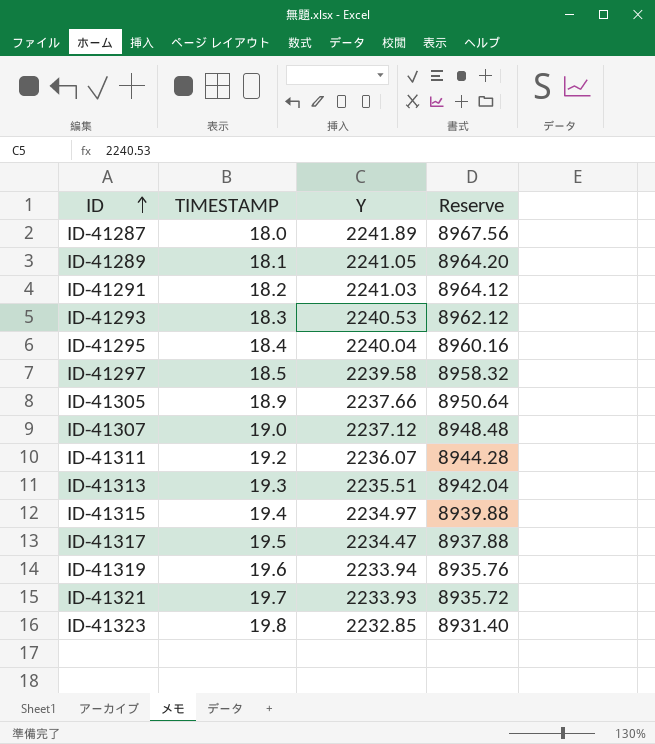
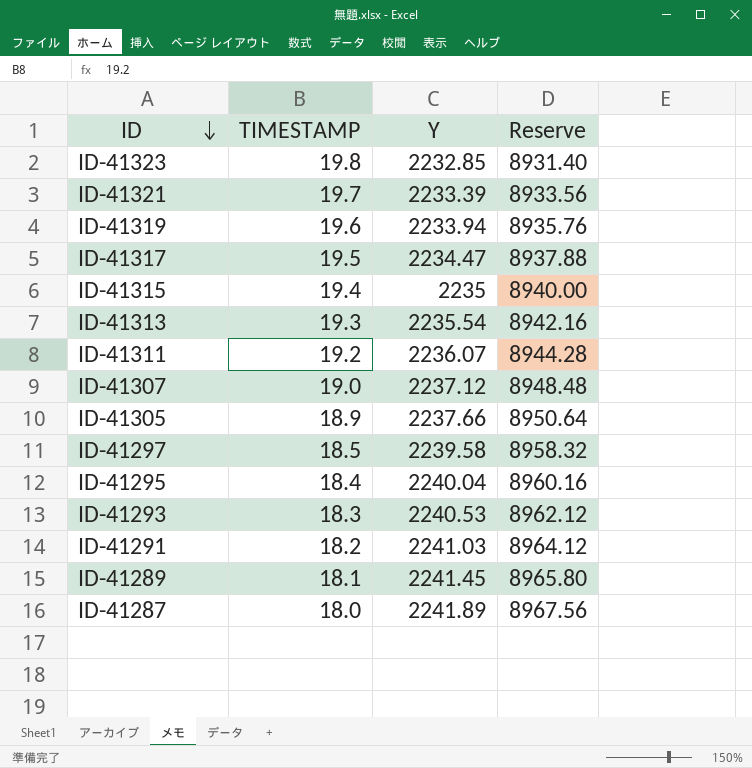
row order: ID ascending -> ID descending
ID-41321 | Y: 2233.93 -> 2233.39
ID-41321 | Reserve: 8935.72 -> 8933.56
ID-41315 | Y: 2234.97 -> 2235
ID-41315 | Reserve: 8939.88 -> 8940.00
ID-41313 | Y: 2235.51 -> 2235.54
ID-41313 | Reserve: 8942.04 -> 8942.16
ID-41289 | Y: 2241.05 -> 2241.45
ID-41289 | Reserve: 8964.20 -> 8965.80

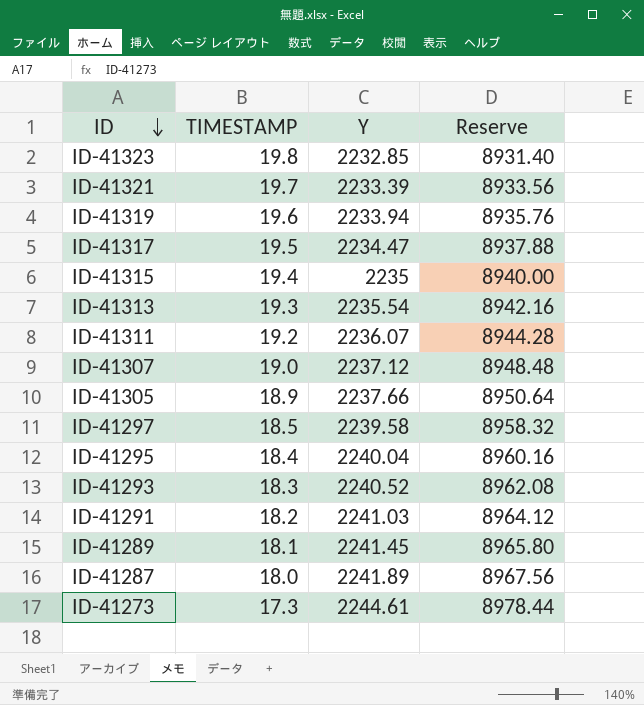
ID-41293 | Y: 2240.53 -> 2240.52
ID-41293 | Reserve: 8962.12 -> 8962.08
row ID-41273: none -> 17.3 | 2244.61 | 8978.44

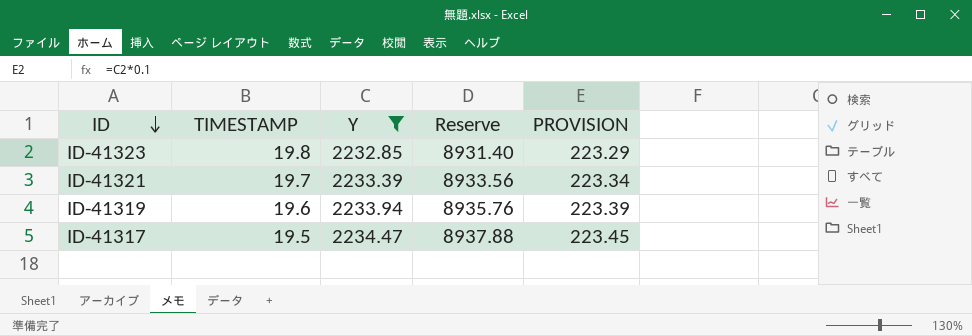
filter: none -> Y <= 2234.47
column PROVISION | formula: none -> [Y] * 0.1

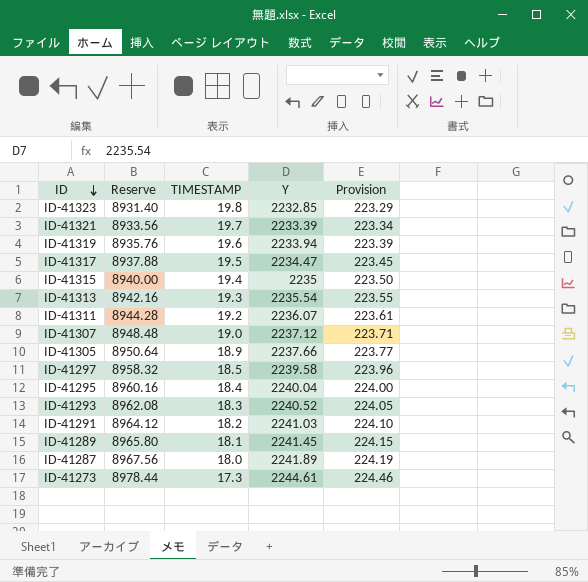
filter: Y <= 2234.47 -> none
column Reserve | position: 4 -> 2
column name: PROVISION -> Provision

